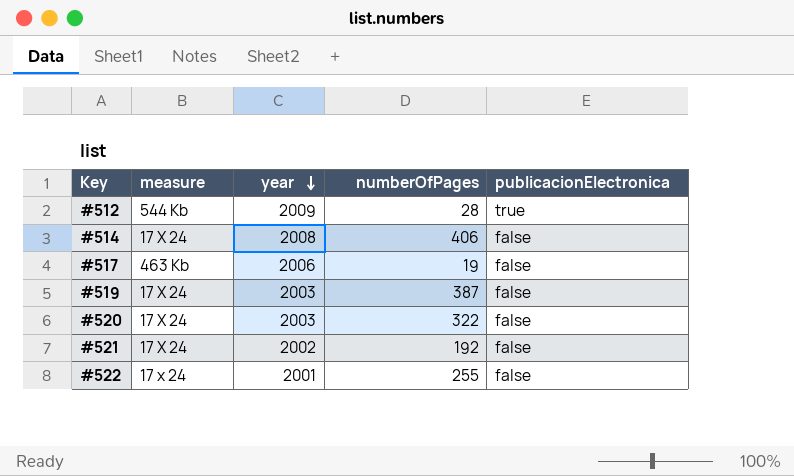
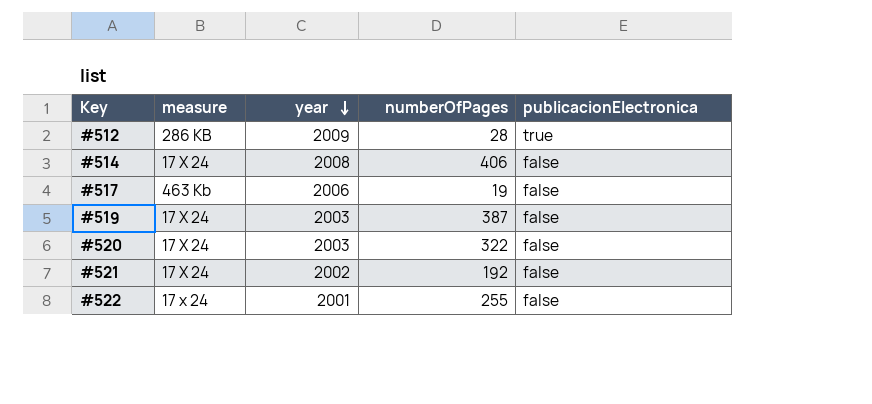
#512 | measure: 544 Kb -> 286 KB

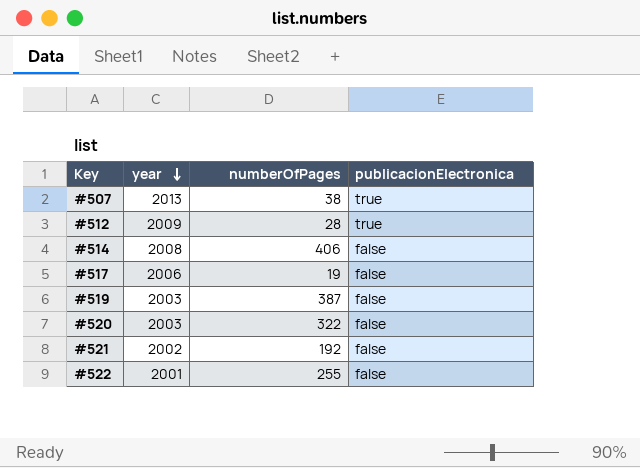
column measure | position: 2 -> none
row #507: none -> 2013 | 38 | true

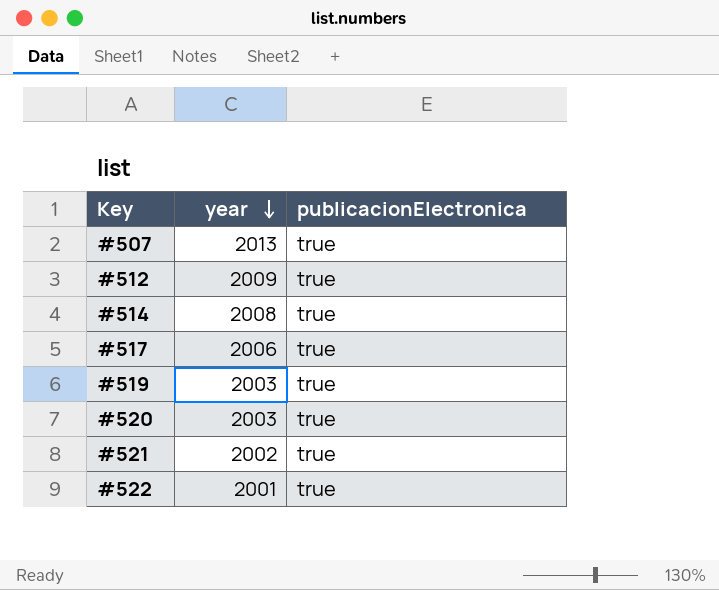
column numberOfPages | position: 3 -> none
#514 | publicacionElectronica: false -> true
#517 | publicacionElectronica: false -> true
#519 | publicacionElectronica: false -> true
#520 | publicacionElectronica: false -> true
#521 | publicacionElectronica: false -> true
#522 | publicacionElectronica: false -> true

